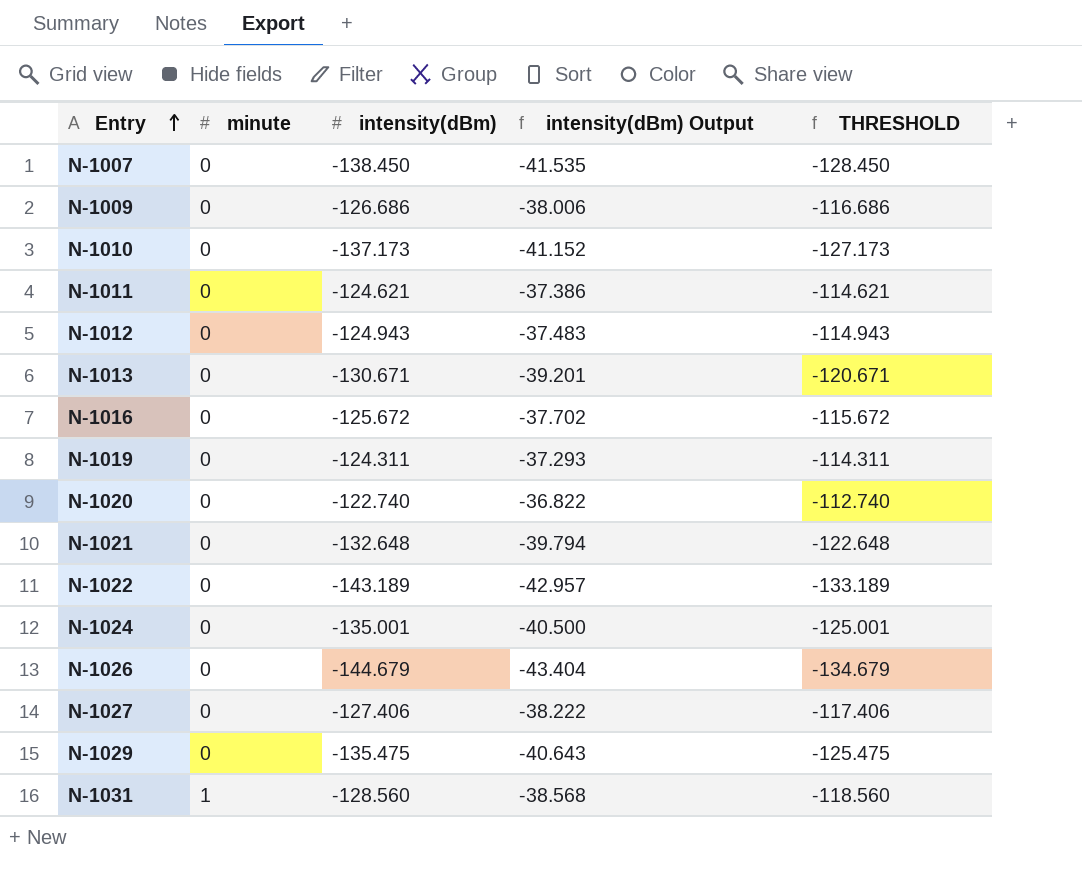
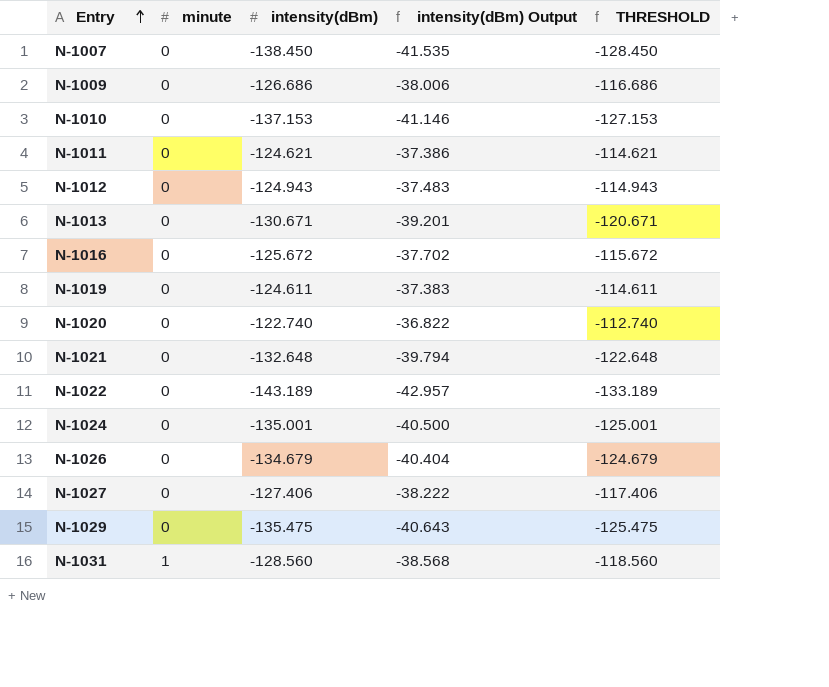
N-1010 | intensity(dBm): -137.173 -> -137.153
N-1010 | intensity(dBm) Output: -41.152 -> -41.146
N-1010 | THRESHOLD: -127.173 -> -127.153
N-1019 | intensity(dBm): -124.311 -> -124.611
N-1019 | intensity(dBm) Output: -37.293 -> -37.383
N-1019 | THRESHOLD: -114.311 -> -114.611
N-1026 | intensity(dBm): -144.679 -> -134.679
N-1026 | intensity(dBm) Output: -43.404 -> -40.404
N-1026 | THRESHOLD: -134.679 -> -124.679

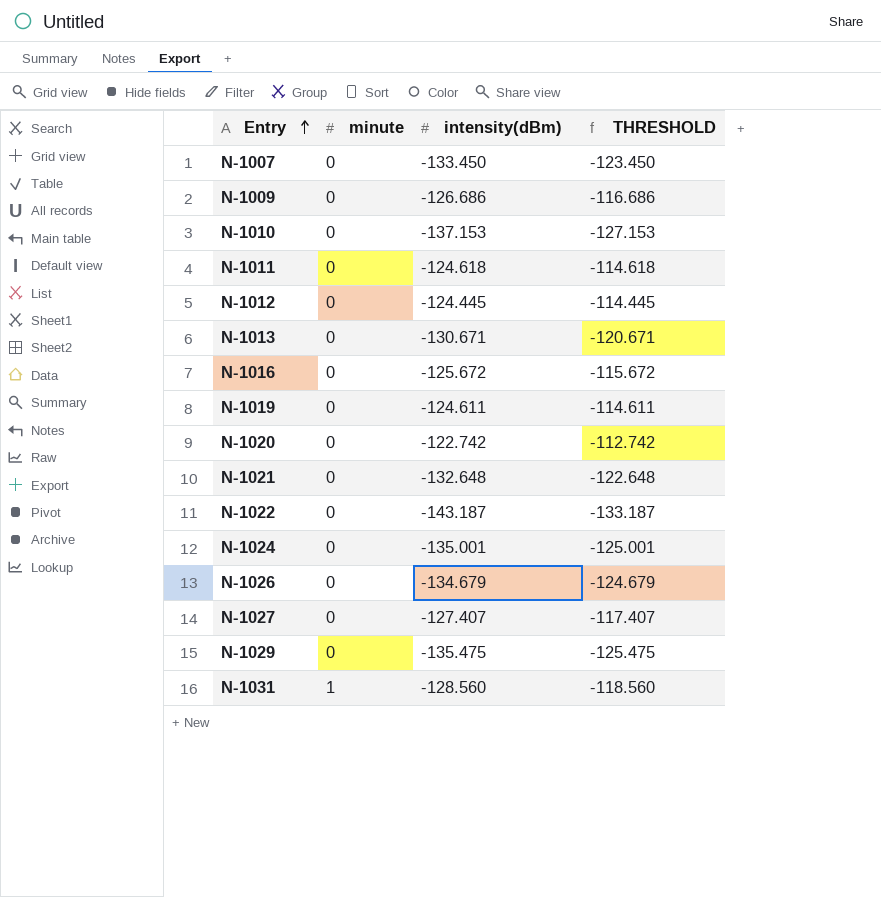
column intensity(dBm) Output | formula: [intensity(dBm)] * 0.3 -> none
N-1007 | intensity(dBm): -138.450 -> -133.450
N-1007 | THRESHOLD: -128.450 -> -123.450
N-1011 | intensity(dBm): -124.621 -> -124.618
N-1011 | THRESHOLD: -114.621 -> -114.618
N-1012 | intensity(dBm): -124.943 -> -124.445
N-1012 | THRESHOLD: -114.943 -> -114.445
N-1020 | intensity(dBm): -122.740 -> -122.742
N-1020 | THRESHOLD: -112.740 -> -112.742
N-1022 | intensity(dBm): -143.189 -> -143.187
N-1022 | THRESHOLD: -133.189 -> -133.187
N-1027 | intensity(dBm): -127.406 -> -127.407
N-1027 | THRESHOLD: -117.406 -> -117.407

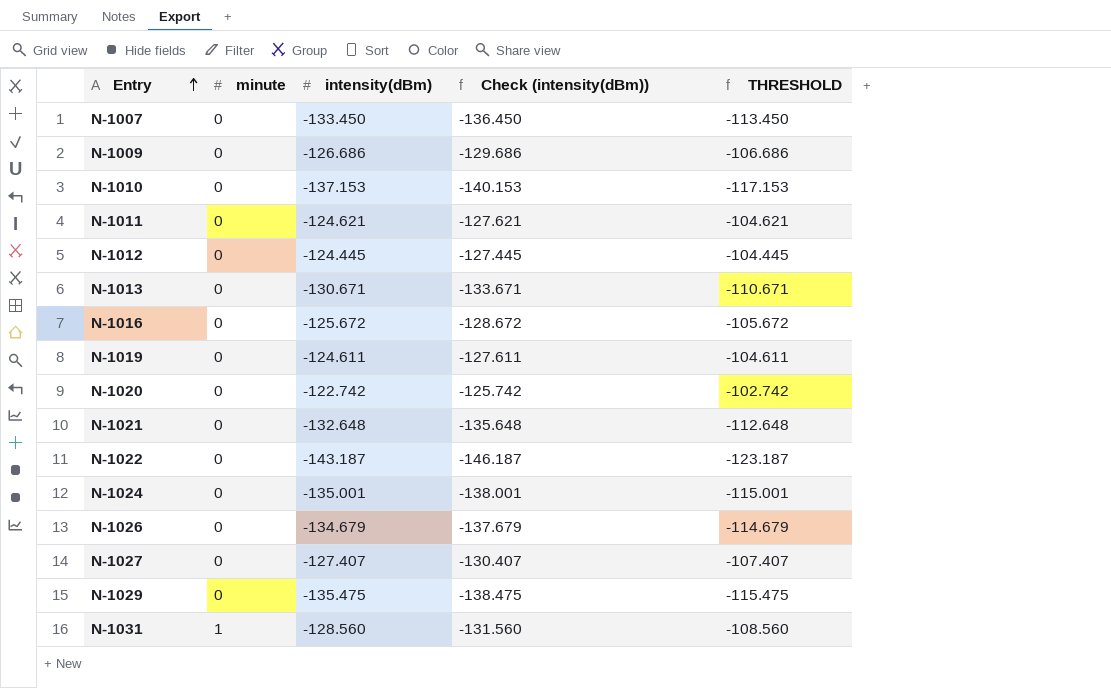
column Check (intensity(dBm)) | formula: none -> [intensity(dBm)] - 3
column THRESHOLD | formula: [intensity(dBm)] + 10 -> [intensity(dBm)] + 20
N-1011 | intensity(dBm): -124.618 -> -124.621

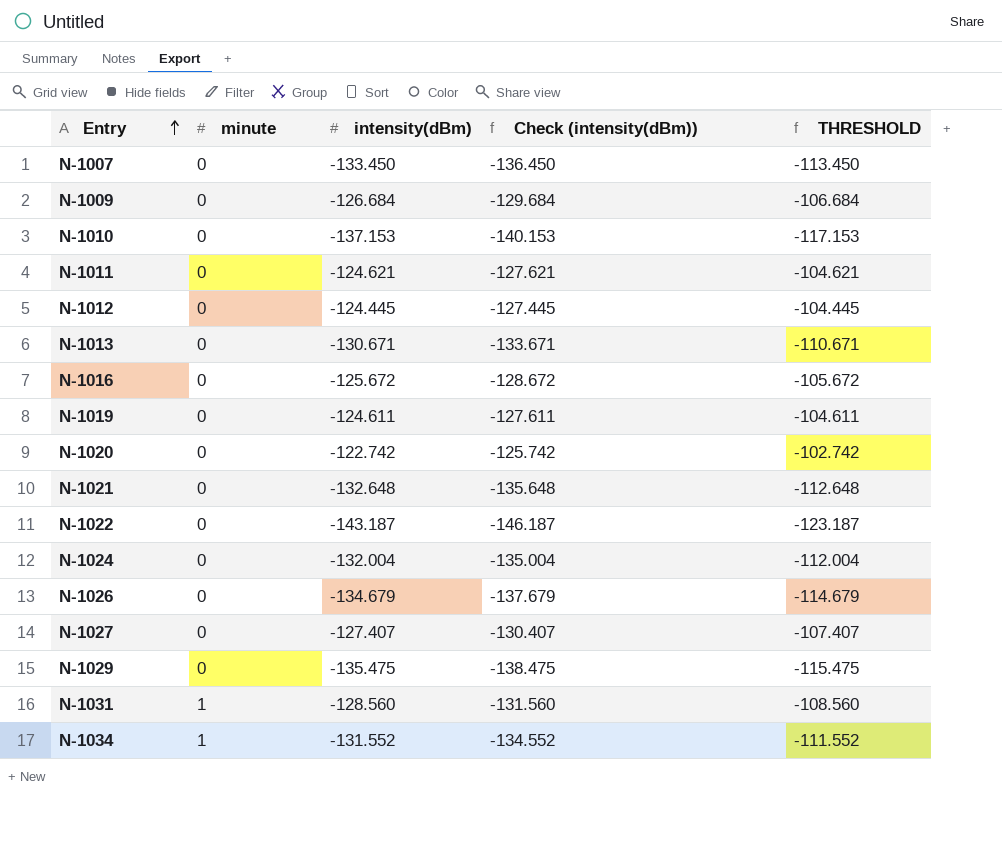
N-1009 | intensity(dBm): -126.686 -> -126.684
N-1009 | Check (intensity(dBm)): -129.686 -> -129.684
N-1009 | THRESHOLD: -106.686 -> -106.684
N-1024 | intensity(dBm): -135.001 -> -132.004
N-1024 | Check (intensity(dBm)): -138.001 -> -135.004
N-1024 | THRESHOLD: -115.001 -> -112.004
row N-1034: none -> 1 | -131.552 | -134.552 | -111.552

